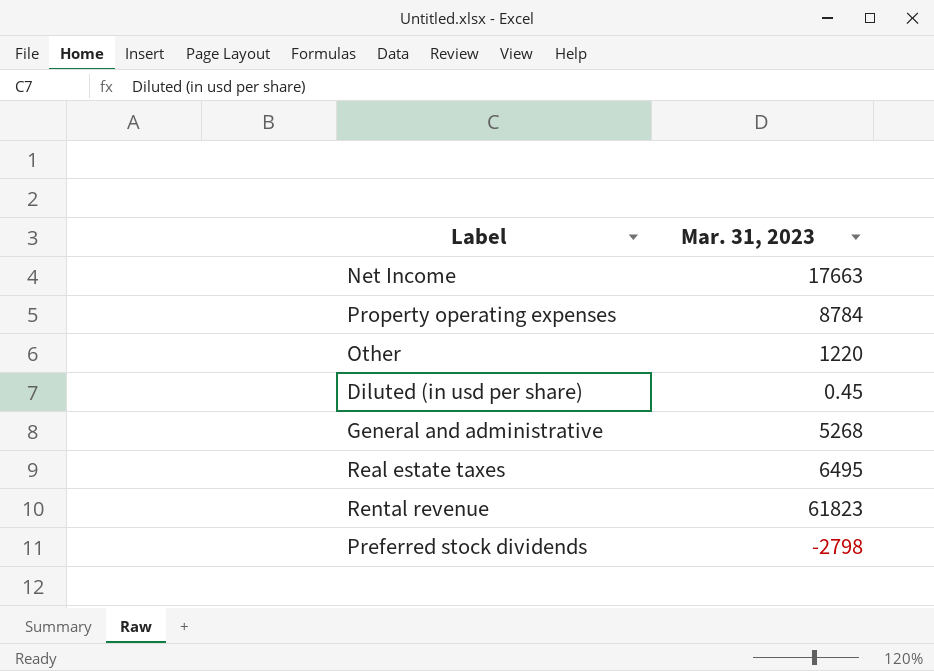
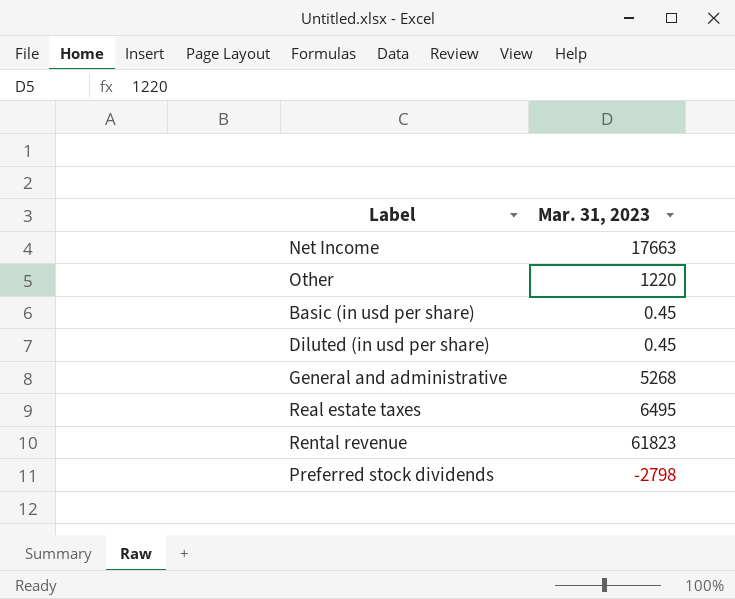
row Property operating expenses: 8784 -> none
row Basic (in usd per share): none -> 0.45

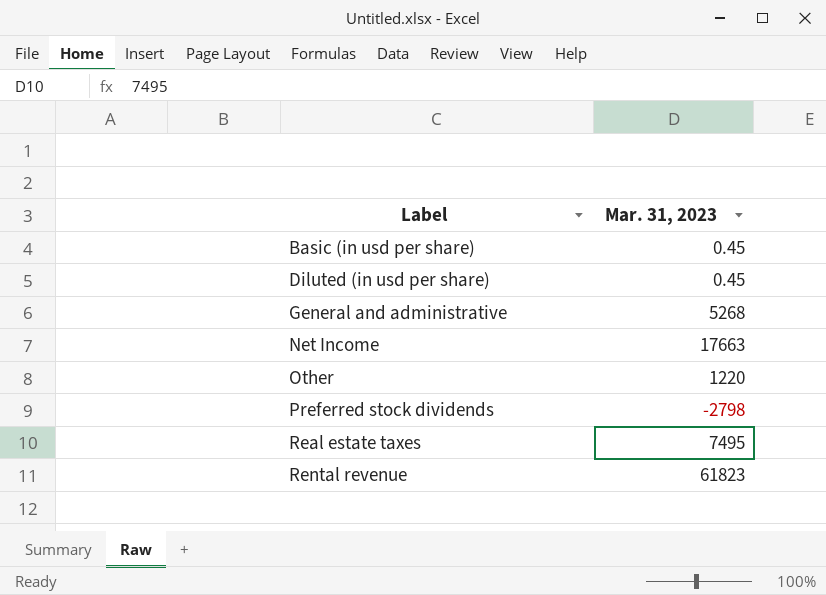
row order: none -> Label ascending
Real estate taxes | Mar. 31, 2023: 6495 -> 7495

